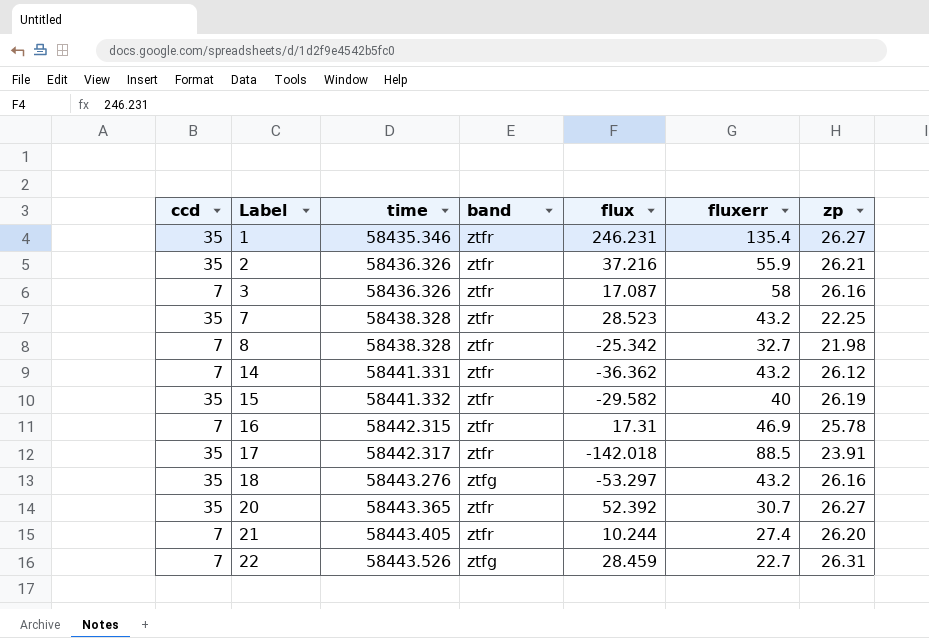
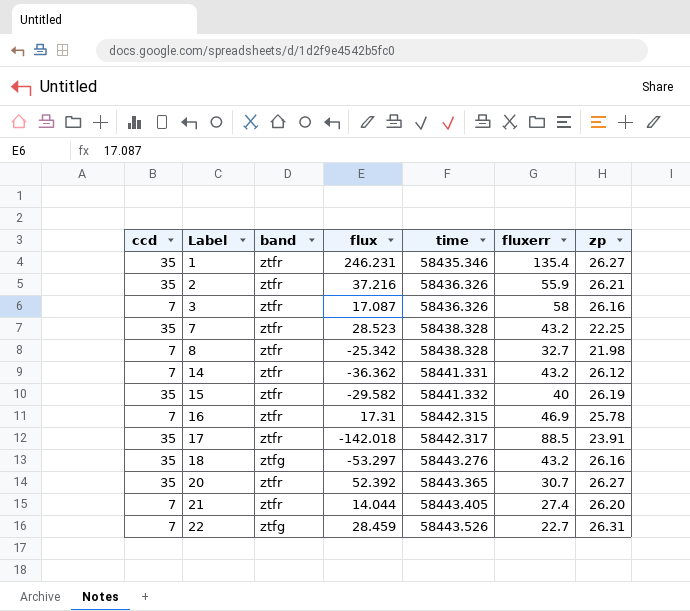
column time | position: 3 -> 5
21 | flux: 10.244 -> 14.044

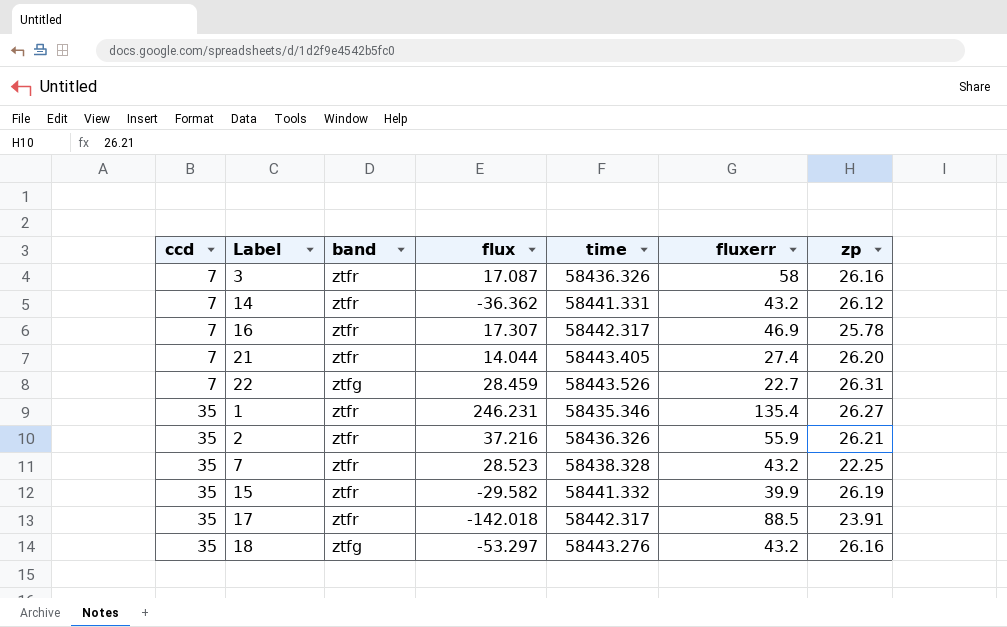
row order: Label ascending -> ccd ascending
row 8: 7 | ztfr | -25.342 | 58438.328 | 32.7 | 21.98 -> none
row 20: 35 | ztfr | 52.392 | 58443.365 | 30.7 | 26.27 -> none
16 | flux: 17.31 -> 17.307
16 | time: 58442.315 -> 58442.317
15 | fluxerr: 40 -> 39.9

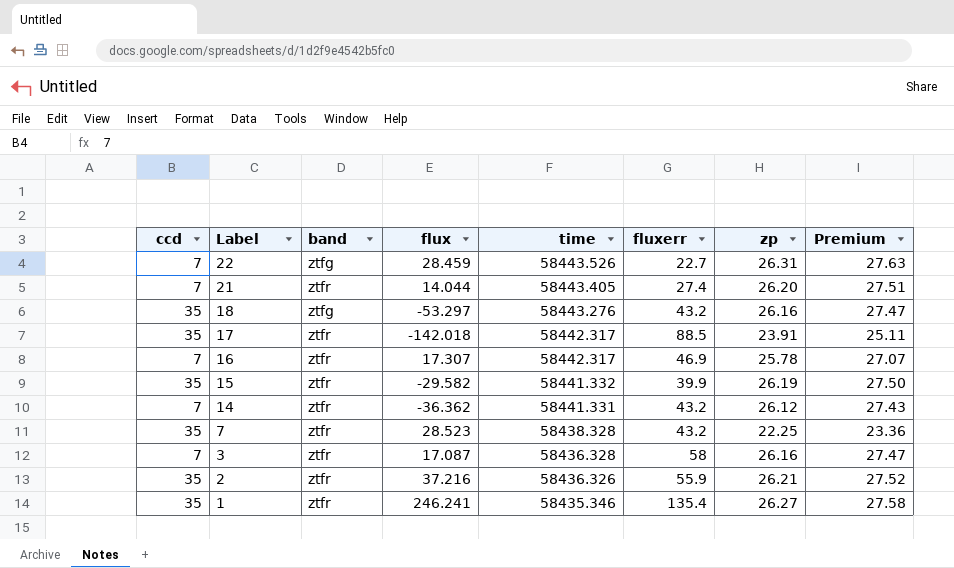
row order: ccd ascending -> Label descending
column Premium | formula: none -> [zp] * 1.05
3 | time: 58436.326 -> 58436.328
1 | flux: 246.231 -> 246.241

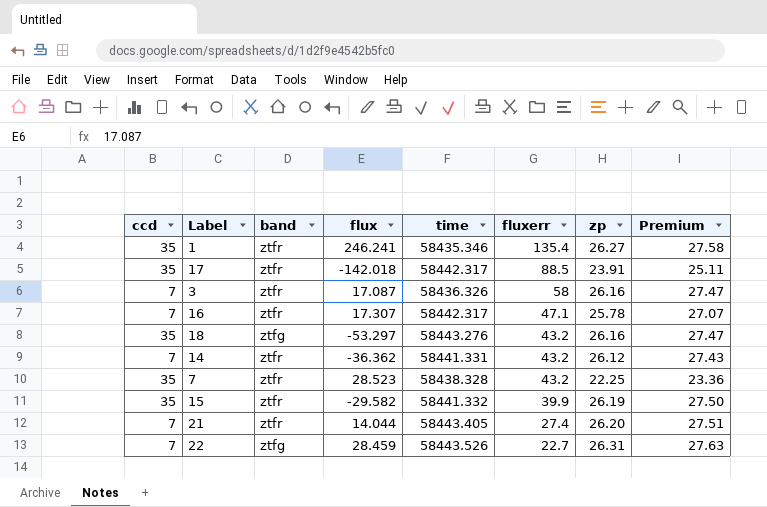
row order: Label descending -> fluxerr descending
row 2: 35 | ztfr | 37.216 | 58436.326 | 55.9 | 26.21 | 27.52 -> none
3 | time: 58436.328 -> 58436.326
16 | fluxerr: 46.9 -> 47.1

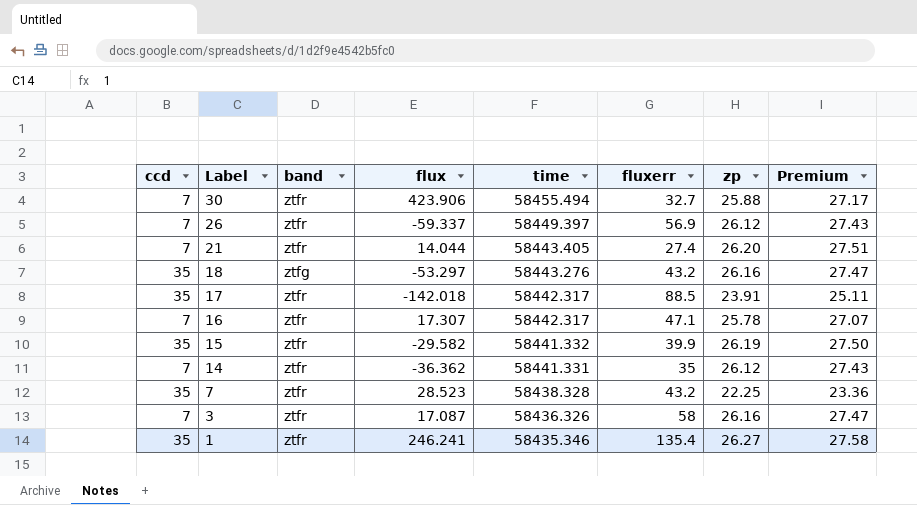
row order: fluxerr descending -> Label descending
row 22: 7 | ztfg | 28.459 | 58443.526 | 22.7 | 26.31 | 27.63 -> none
row 30: none -> 7 | ztfr | 423.906 | 58455.494 | 32.7 | 25.88 | 27.17
row 26: none -> 7 | ztfr | -59.337 | 58449.397 | 56.9 | 26.12 | 27.43
14 | fluxerr: 43.2 -> 35

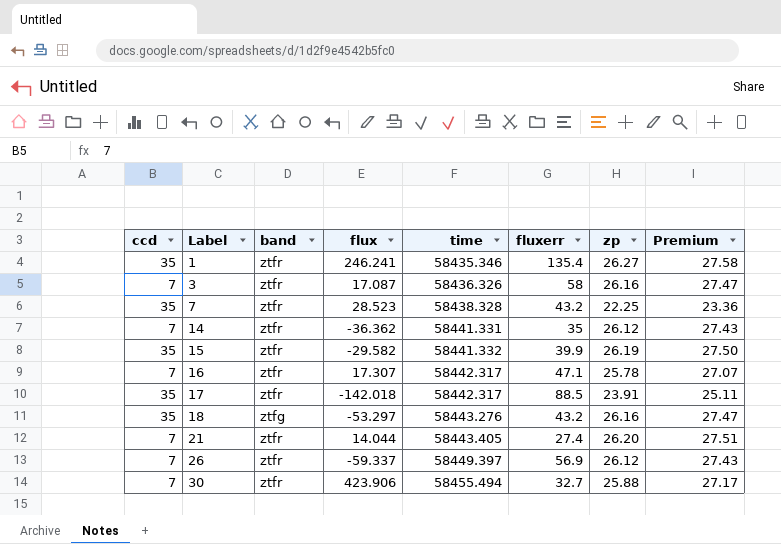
row order: Label descending -> Label ascending

